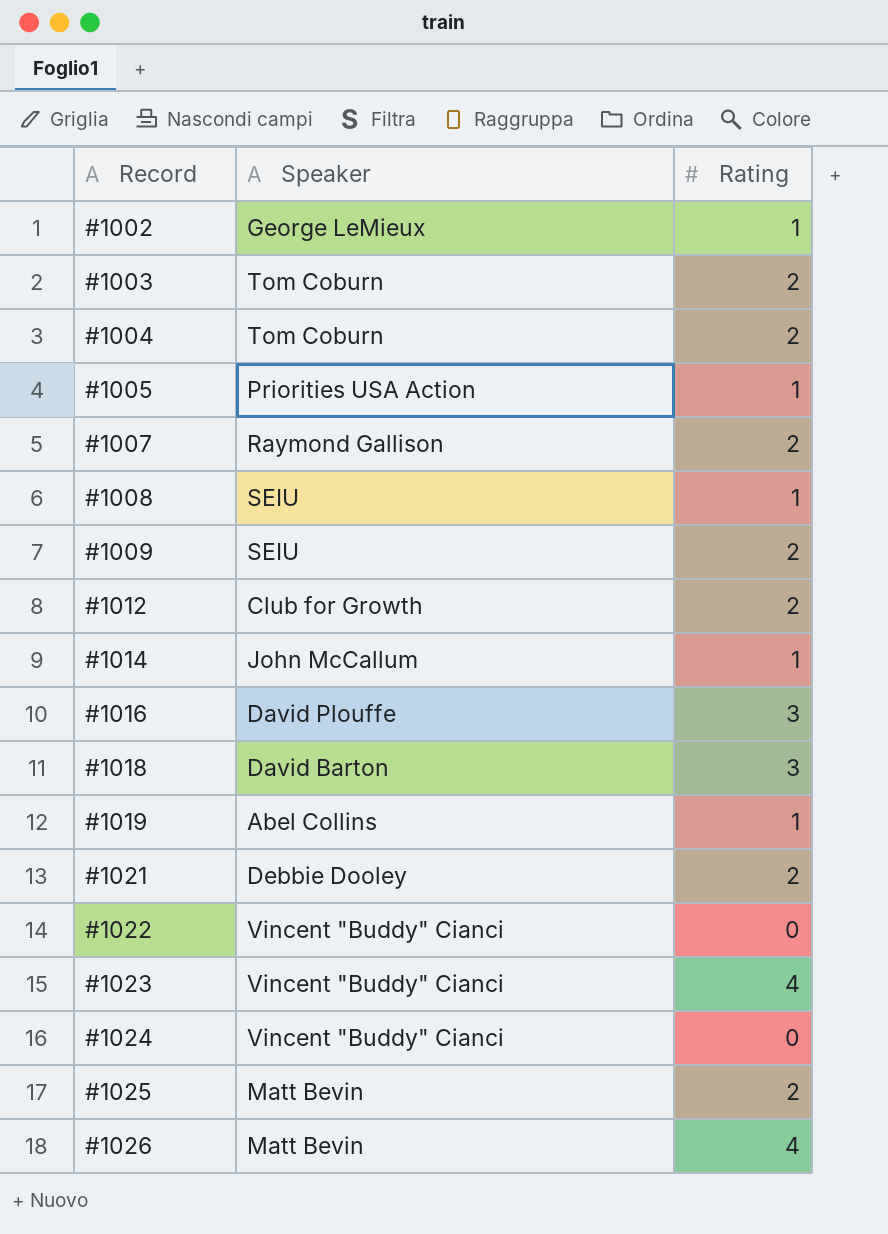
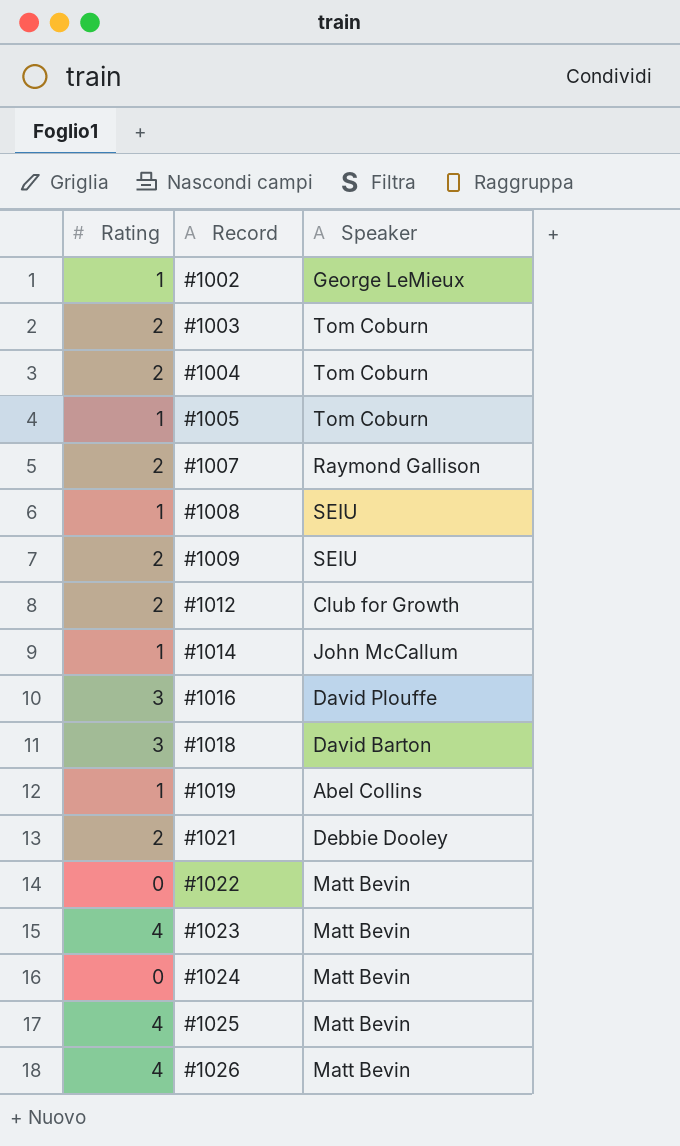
column Rating | position: 3 -> 1
#1005 | Speaker: Priorities USA Action -> Tom Coburn
#1022 | Speaker: Vincent "Buddy" Cianci -> Matt Bevin
#1023 | Speaker: Vincent "Buddy" Cianci -> Matt Bevin
#1024 | Speaker: Vincent "Buddy" Cianci -> Matt Bevin
#1025 | Rating: 2 -> 4

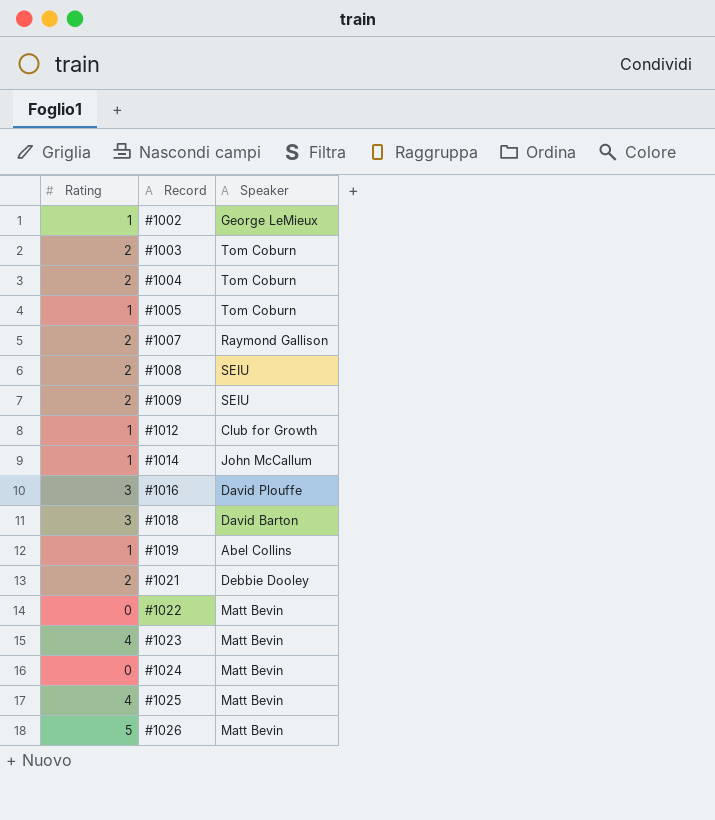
#1008 | Rating: 1 -> 2
#1012 | Rating: 2 -> 1
#1026 | Rating: 4 -> 5

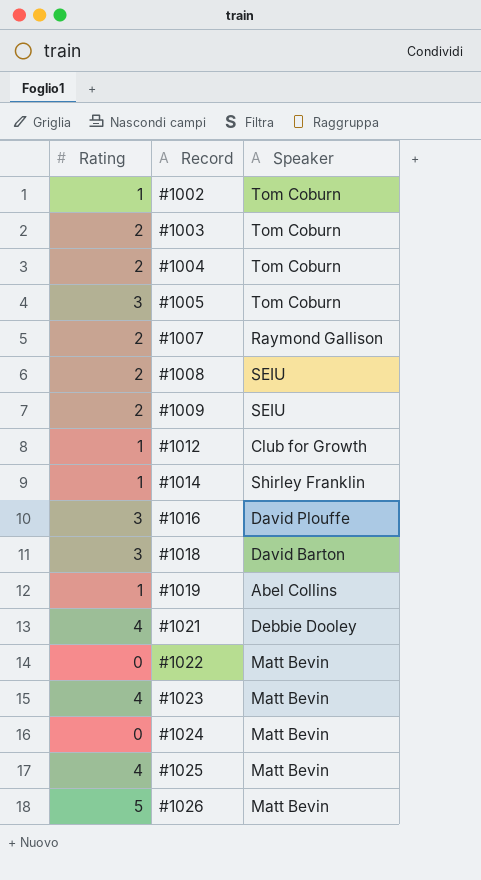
#1002 | Speaker: George LeMieux -> Tom Coburn
#1005 | Rating: 1 -> 3
#1014 | Speaker: John McCallum -> Shirley Franklin
#1021 | Rating: 2 -> 4

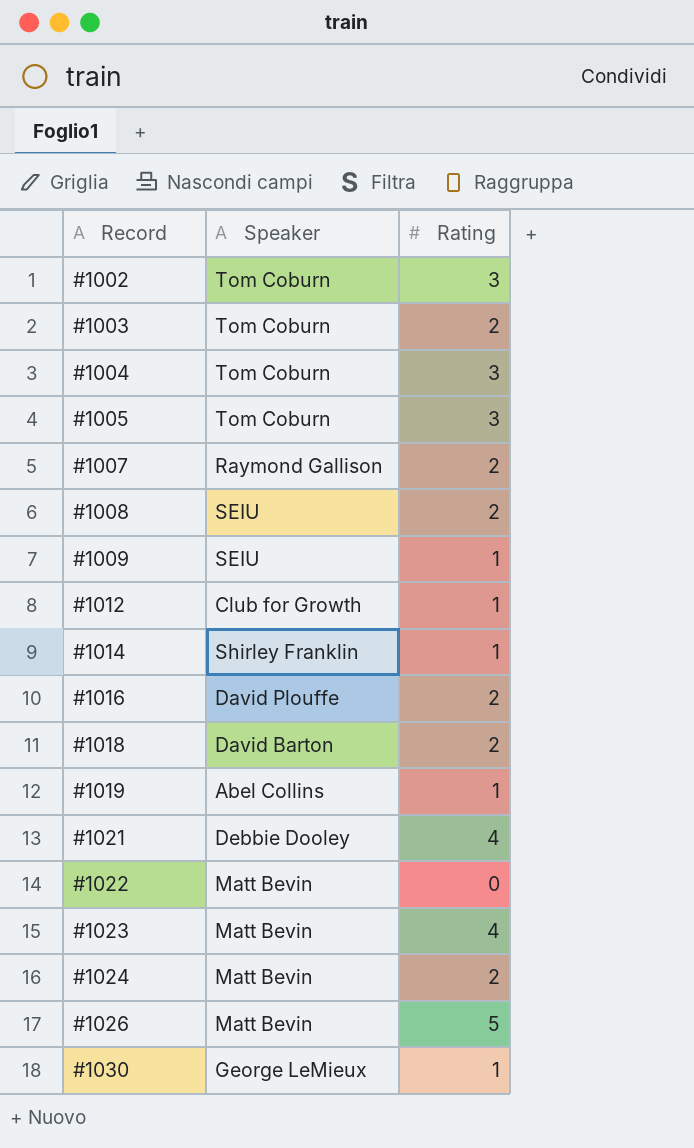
column Rating | position: 1 -> 3
row #1025: 4 | Matt Bevin -> none
#1002 | Rating: 1 -> 3
#1004 | Rating: 2 -> 3
#1009 | Rating: 2 -> 1
#1016 | Rating: 3 -> 2
#1018 | Rating: 3 -> 2
#1024 | Rating: 0 -> 2
row #1030: none -> George LeMieux | 1

